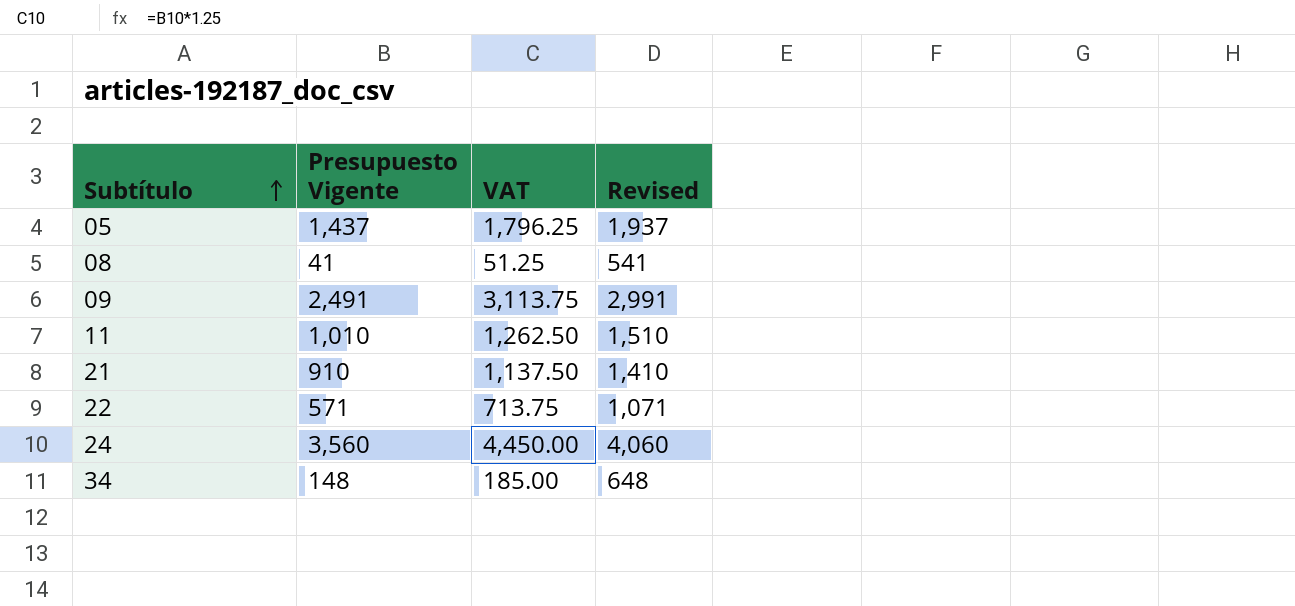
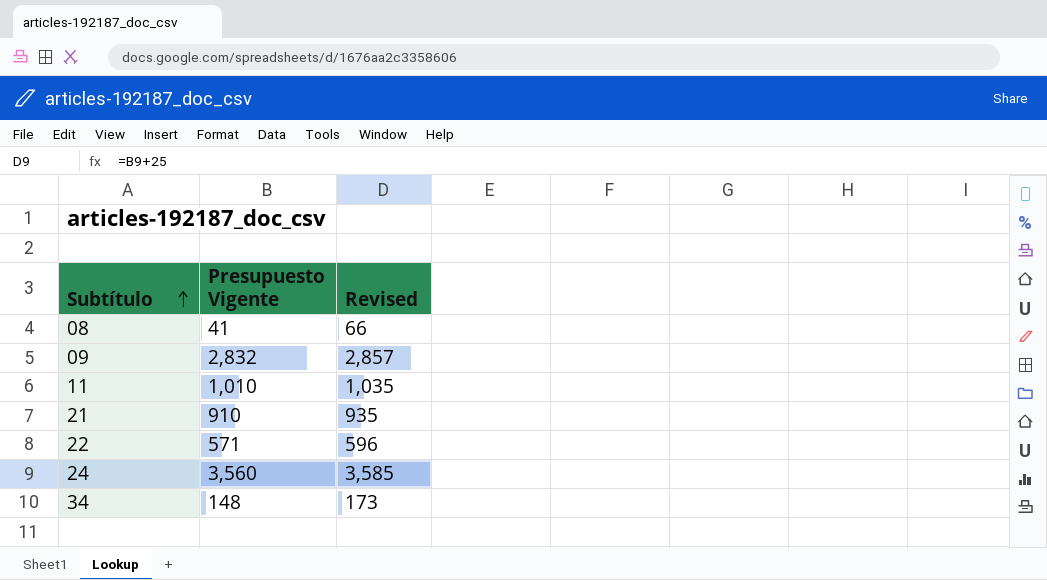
column VAT | formula: [Presupuesto Vigente] * 1.25 -> none
column Revised | formula: [Presupuesto Vigente] + 500 -> [Presupuesto Vigente] + 25
row 05: 1,437 | 1,796.25 | 1,937 -> none
09 | Presupuesto Vigente: 2,491 -> 2,832

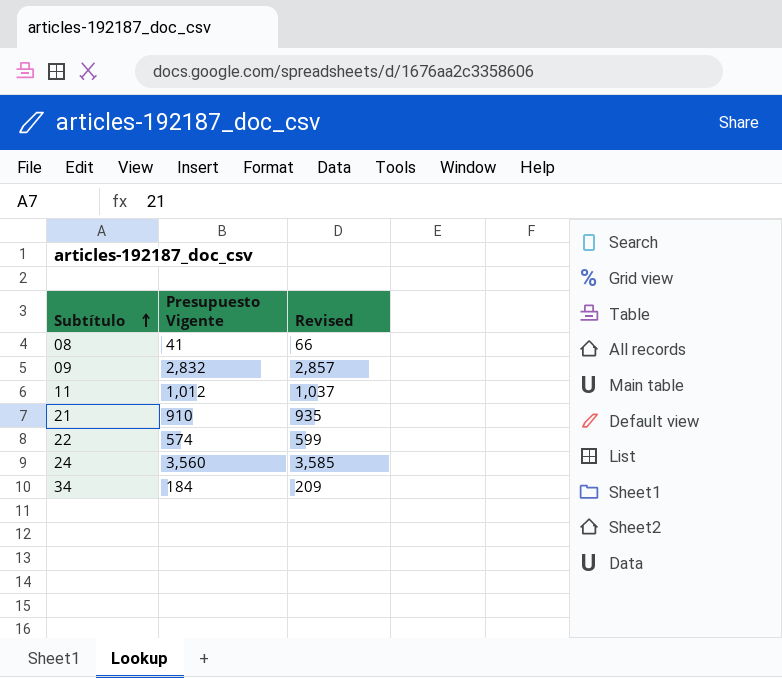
11 | Presupuesto Vigente: 1,010 -> 1,012
11 | Revised: 1,035 -> 1,037
22 | Presupuesto Vigente: 571 -> 574
22 | Revised: 596 -> 599
34 | Presupuesto Vigente: 148 -> 184
34 | Revised: 173 -> 209

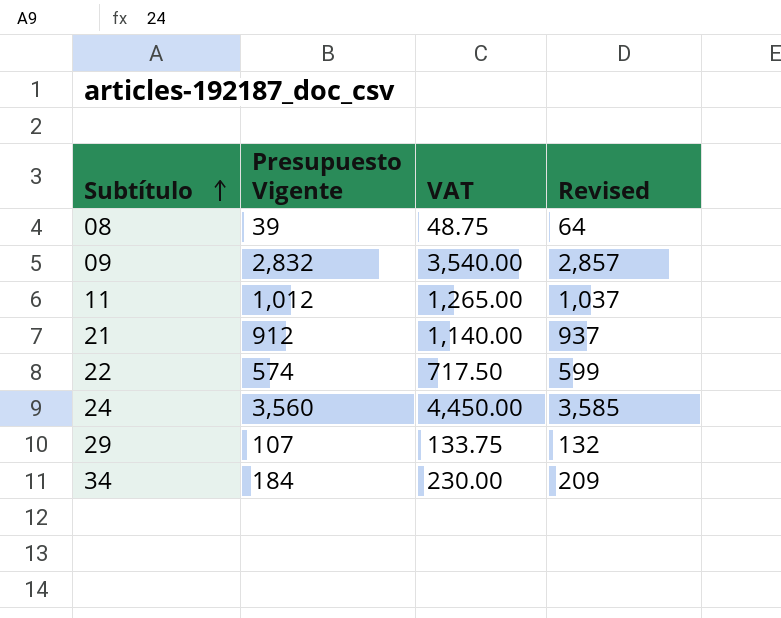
column VAT | formula: none -> [Presupuesto Vigente] * 1.25
08 | Presupuesto Vigente: 41 -> 39
08 | Revised: 66 -> 64
21 | Presupuesto Vigente: 910 -> 912
21 | Revised: 935 -> 937
row 29: none -> 107 | 133.75 | 132

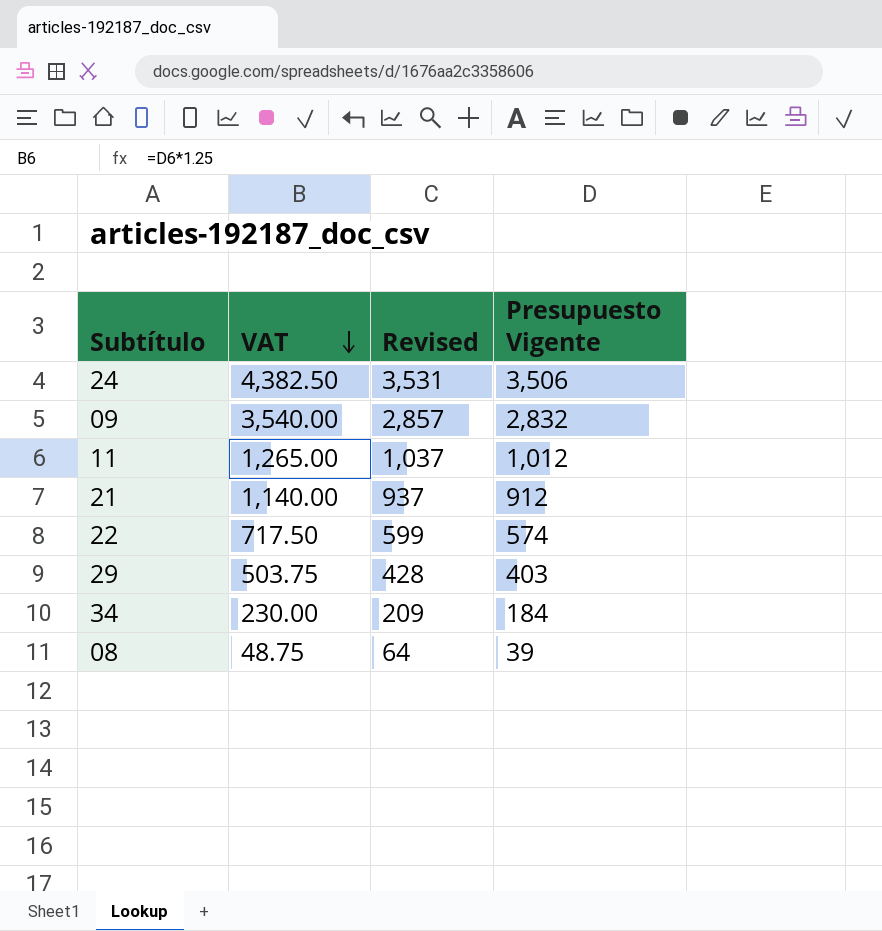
row order: Subtítulo ascending -> VAT descending
column Presupuesto Vigente | position: 2 -> 4
24 | VAT: 4,450.00 -> 4,382.50
24 | Revised: 3,585 -> 3,531
24 | Presupuesto Vigente: 3,560 -> 3,506
29 | VAT: 133.75 -> 503.75
29 | Revised: 132 -> 428
29 | Presupuesto Vigente: 107 -> 403

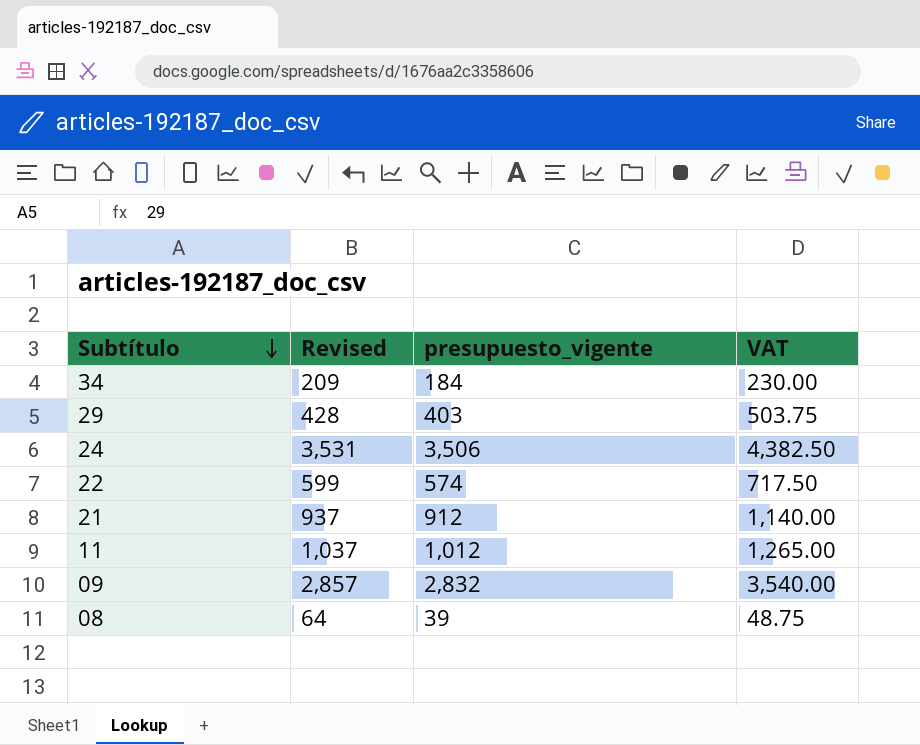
row order: VAT descending -> Subtítulo descending
column name: Presupuesto Vigente -> presupuesto_vigente
column VAT | position: 2 -> 4

